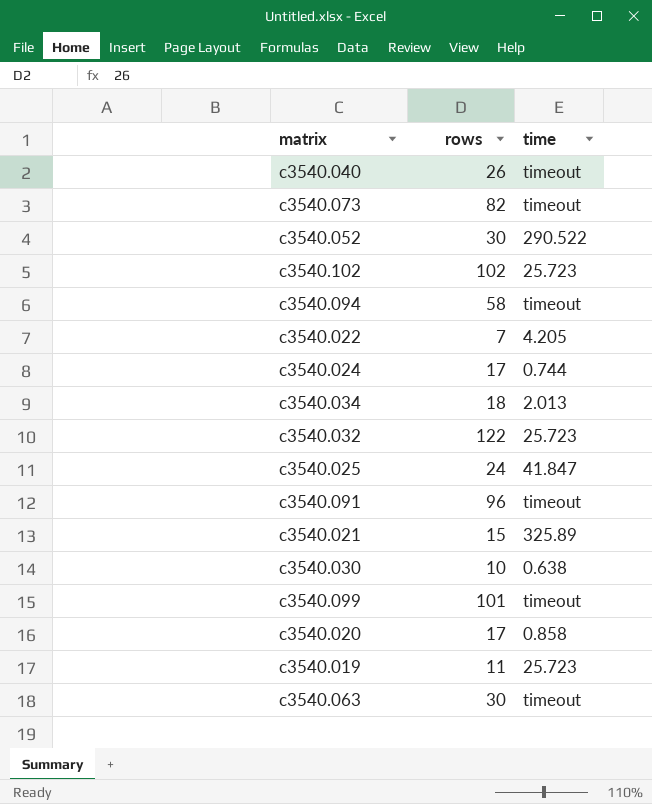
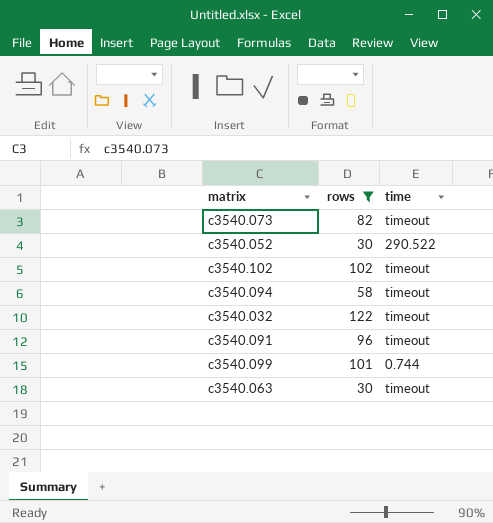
filter: none -> rows >= 30
c3540.102 | time: 25.723 -> timeout
c3540.032 | time: 25.723 -> timeout
c3540.099 | time: timeout -> 0.744

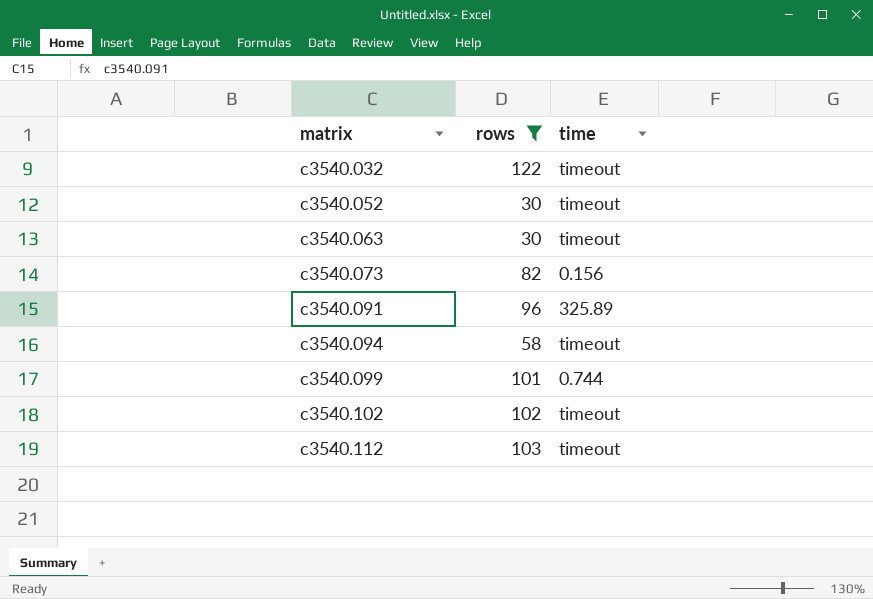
row order: none -> matrix ascending
c3540.052 | time: 290.522 -> timeout
c3540.073 | time: timeout -> 0.156
c3540.091 | time: timeout -> 325.89
row c3540.112: none -> 103 | timeout

